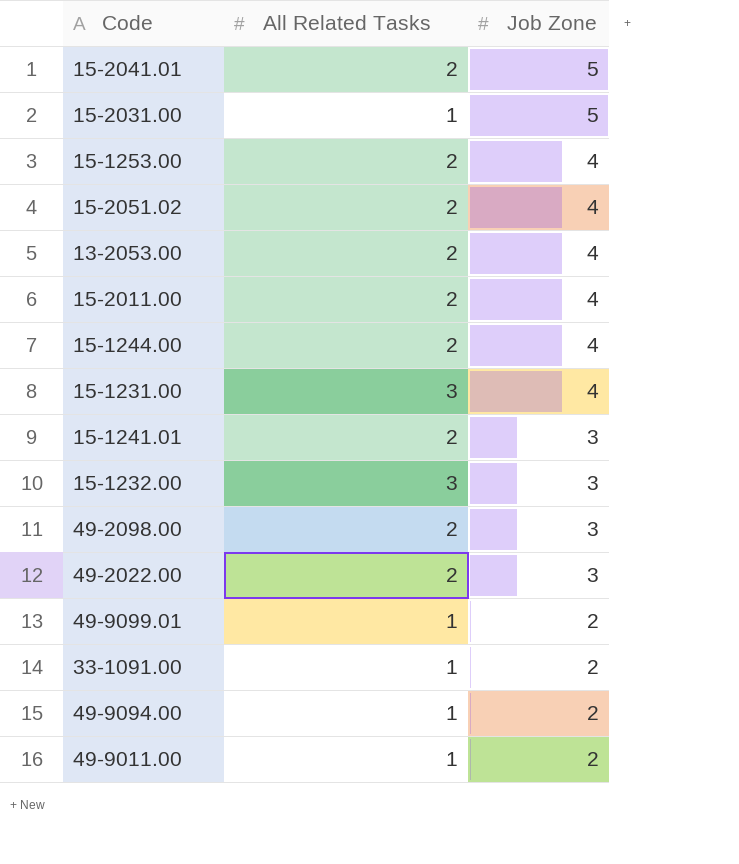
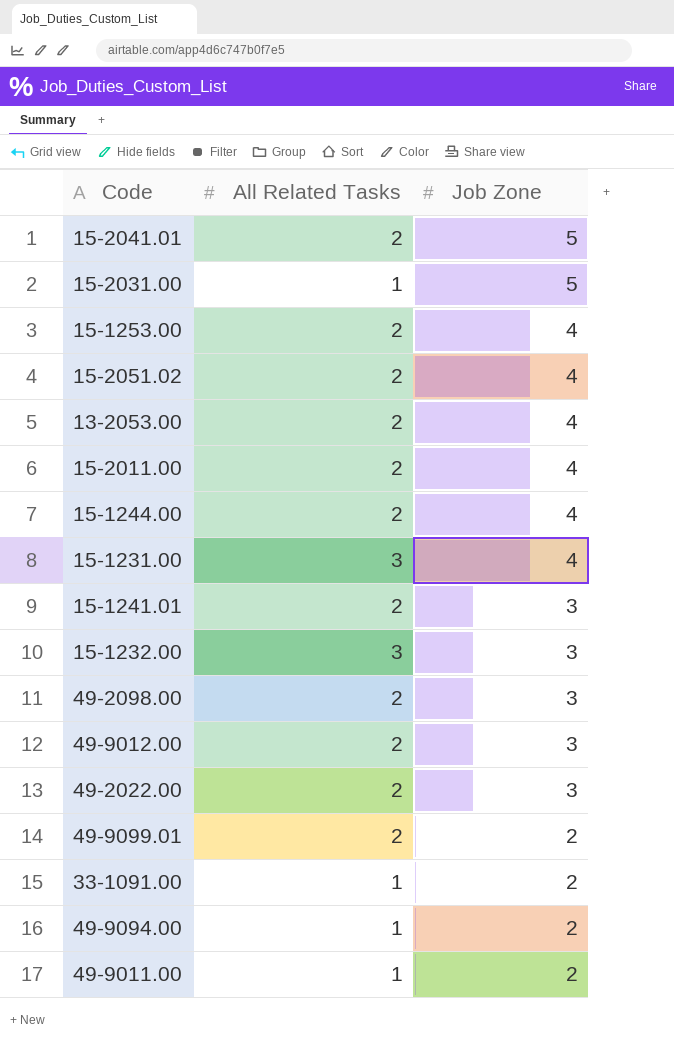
row 49-9012.00: none -> 2 | 3
49-9099.01 | All Related Tasks: 1 -> 2

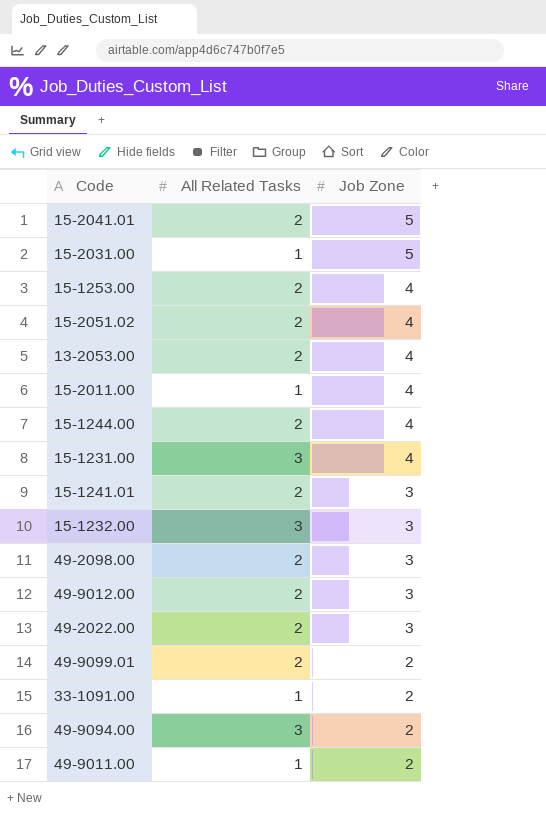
15-2011.00 | All Related Tasks: 2 -> 1
49-9094.00 | All Related Tasks: 1 -> 3

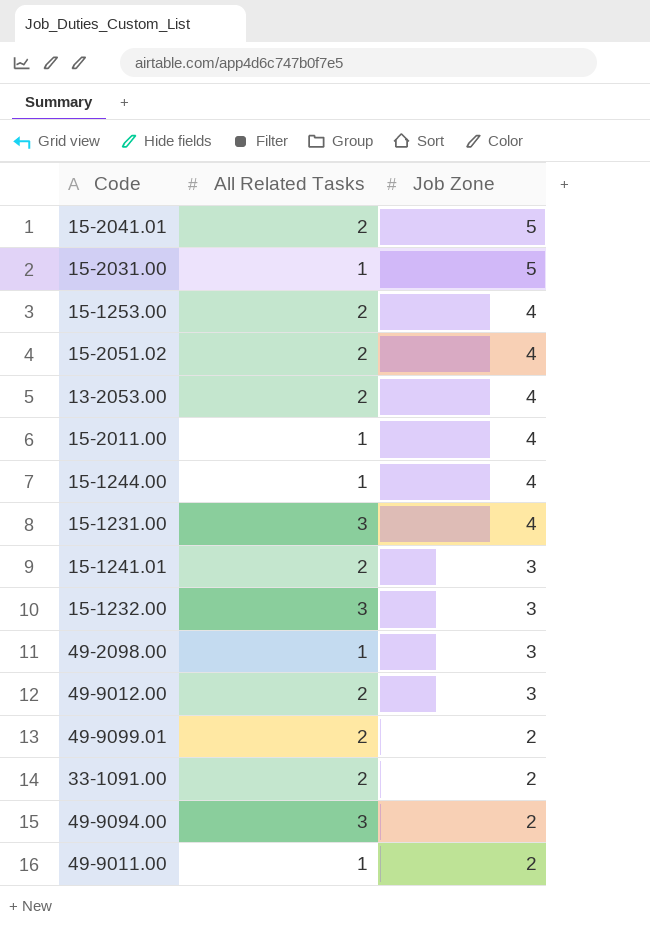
row 49-2022.00: 2 | 3 -> none
15-1244.00 | All Related Tasks: 2 -> 1
49-2098.00 | All Related Tasks: 2 -> 1
33-1091.00 | All Related Tasks: 1 -> 2

